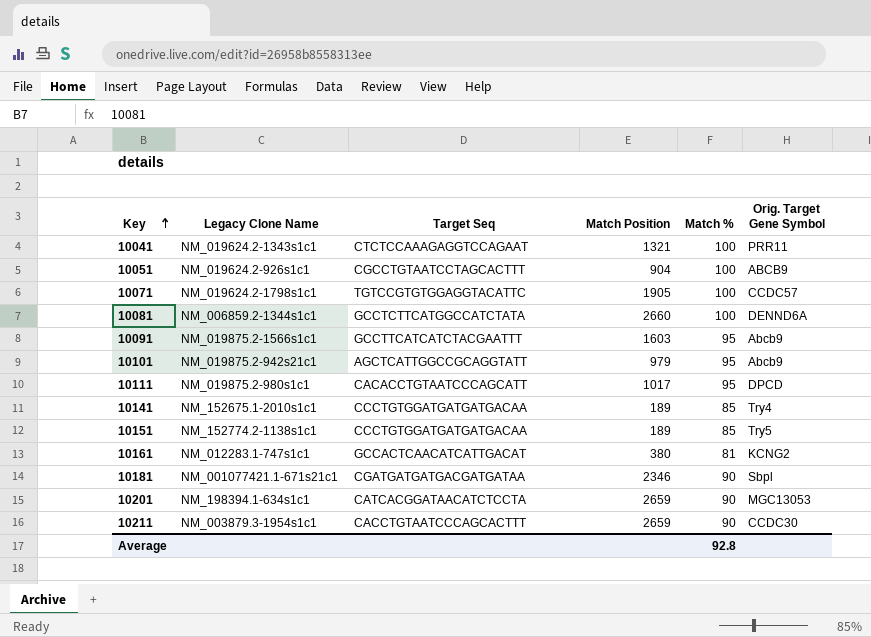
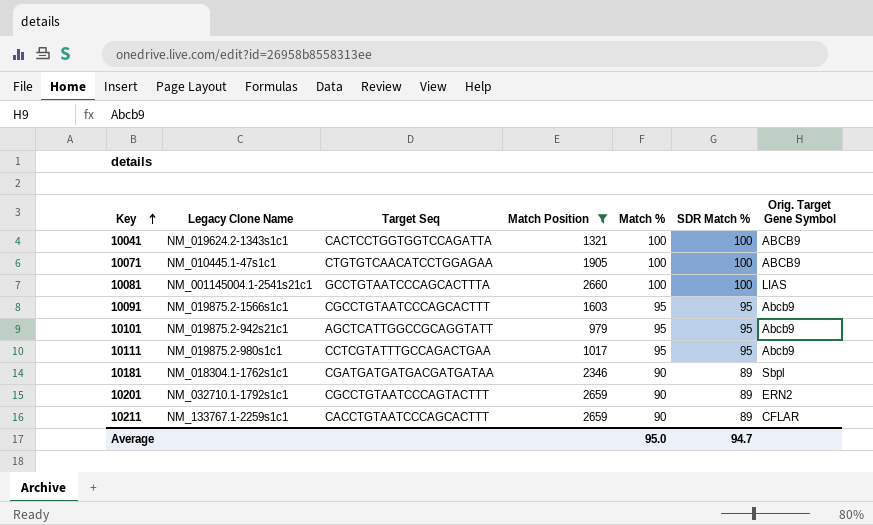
filter: none -> Match Position >= 979
column SDR Match % | position: none -> 6
10041 | Target Seq: CTCTCCAAAGAGGTCCAGAAT -> CACTCCTGGTGGTCCAGATTA
10041 | Orig. Target Gene Symbol: PRR11 -> ABCB9
10071 | Legacy Clone Name: NM_019624.2-1798s1c1 -> NM_010445.1-47s1c1
10071 | Target Seq: TGTCCGTGTGGAGGTACATTC -> CTGTGTCAACATCCTGGAGAA
10071 | Orig. Target Gene Symbol: CCDC57 -> ABCB9
10081 | Legacy Clone Name: NM_006859.2-1344s1c1 -> NM_001145004.1-2541s21c1
10081 | Target Seq: GCCTCTTCATGGCCATCTATA -> GCCTGTAATCCCAGCACTTTA
10081 | Orig. Target Gene Symbol: DENND6A -> LIAS
10091 | Target Seq: GCCTTCATCATCTACGAATTT -> CGCCTGTAATCCCAGCACTTT
10111 | Target Seq: CACACCTGTAATCCCAGCATT -> CCTCGTATTTGCCAGACTGAA
10111 | Orig. Target Gene Symbol: DPCD -> Abcb9
10181 | Legacy Clone Name: NM_001077421.1-671s21c1 -> NM_018304.1-1762s1c1
10201 | Legacy Clone Name: NM_198394.1-634s1c1 -> NM_032710.1-1792s1c1
10201 | Target Seq: CATCACGGATAACATCTCCTA -> CGCCTGTAATCCCAGTACTTT
10201 | Orig. Target Gene Symbol: MGC13053 -> ERN2
10211 | Legacy Clone Name: NM_003879.3-1954s1c1 -> NM_133767.1-2259s1c1
10211 | Orig. Target Gene Symbol: CCDC30 -> CFLAR
Average | Match %: 92.8 -> 95.0

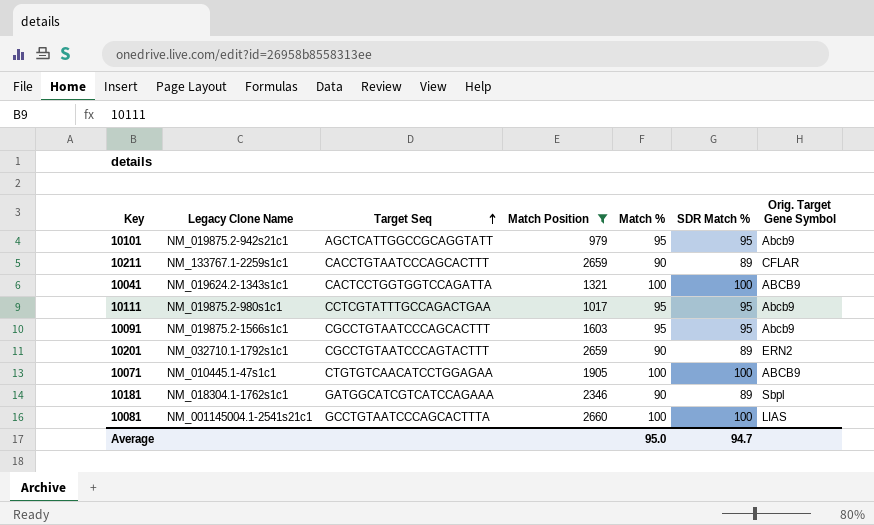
row order: Key ascending -> Target Seq ascending
10181 | Target Seq: CGATGATGATGACGATGATAA -> GATGGCATCGTCATCCAGAAA

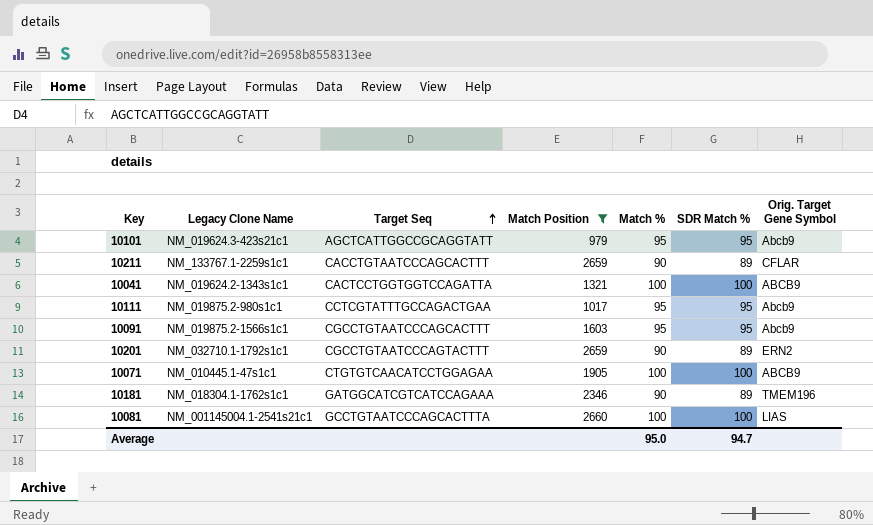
10101 | Legacy Clone Name: NM_019875.2-942s21c1 -> NM_019624.3-423s21c1
10181 | Orig. Target Gene Symbol: Sbpl -> TMEM196

